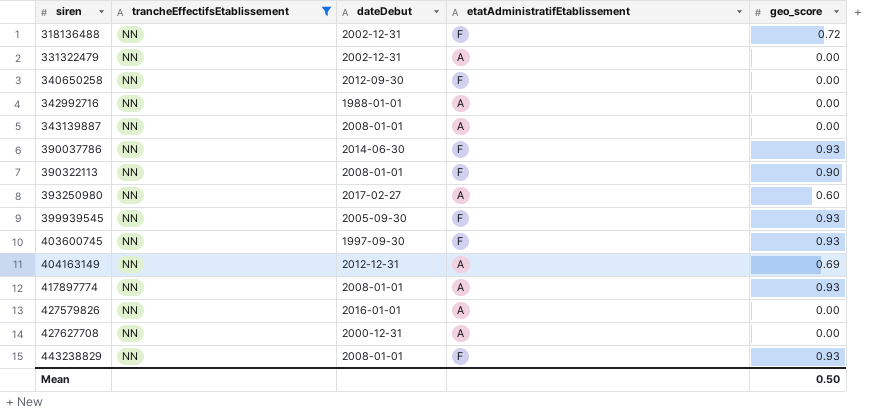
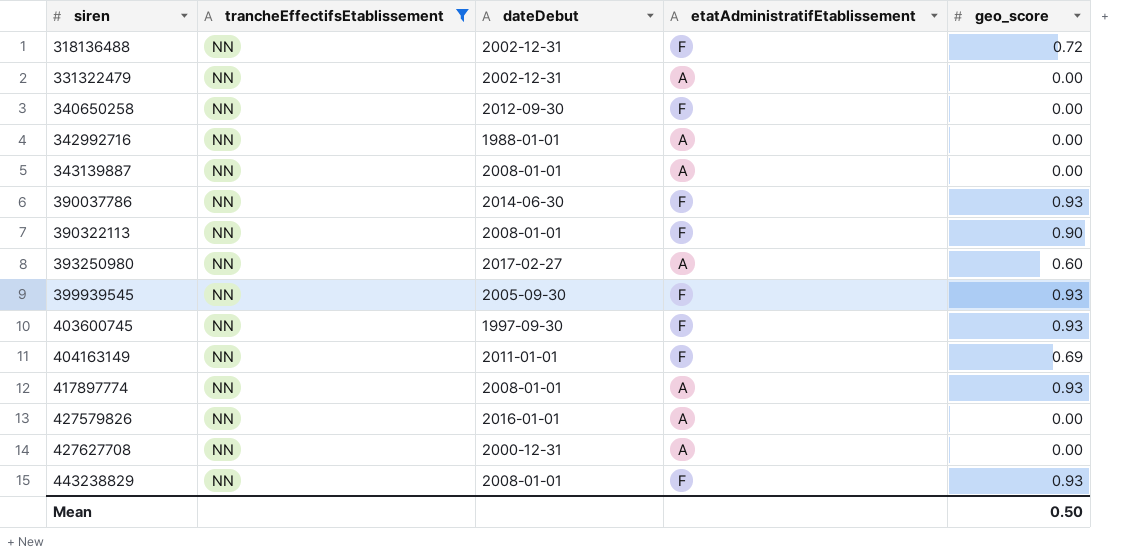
404163149 | dateDebut: 2012-12-31 -> 2011-01-01
404163149 | etatAdministratifEtablissement: A -> F

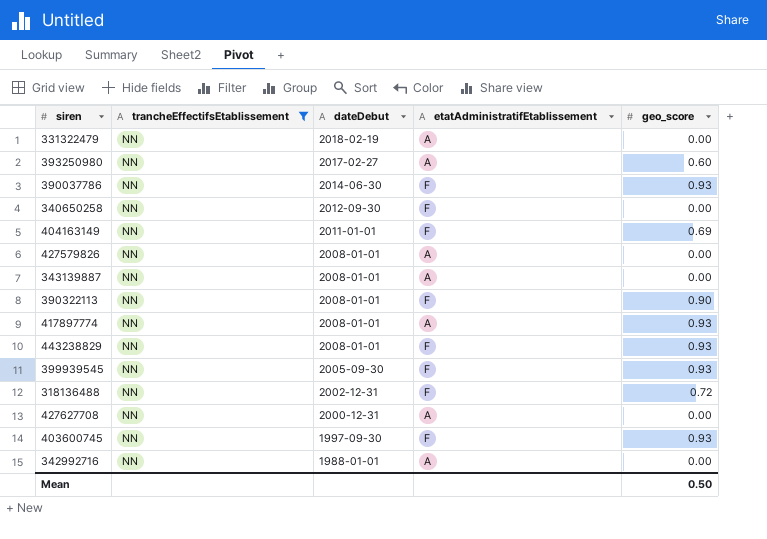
row order: siren ascending -> dateDebut descending
331322479 | dateDebut: 2002-12-31 -> 2018-02-19
427579826 | dateDebut: 2016-01-01 -> 2008-01-01

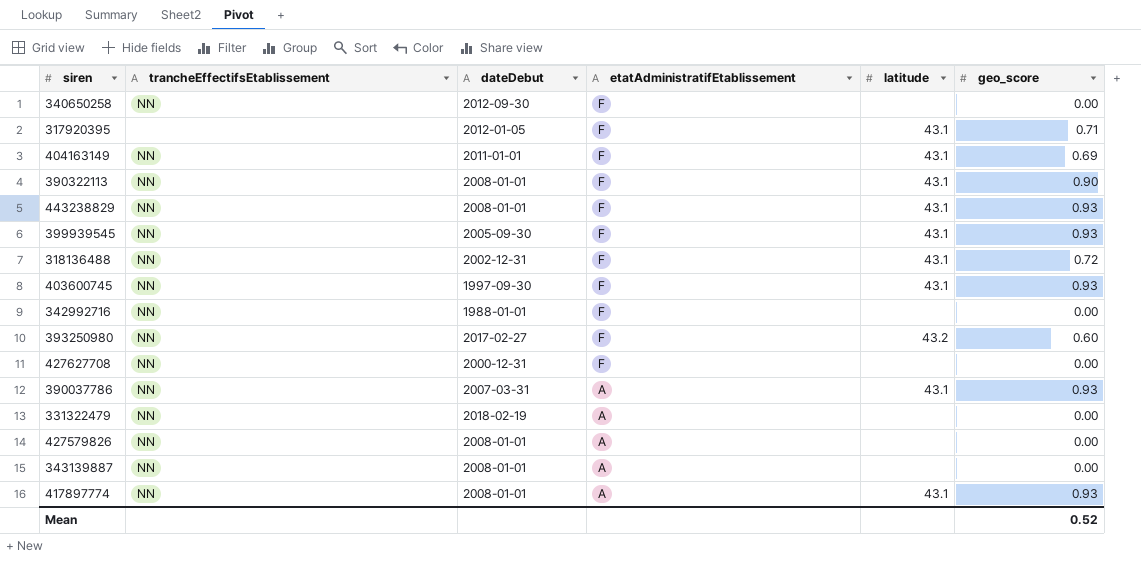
filter: trancheEffectifsEtablissement = NN -> none
row order: dateDebut descending -> etatAdministratifEtablissement descending
column latitude | position: none -> 5
342992716 | etatAdministratifEtablissement: A -> F
393250980 | etatAdministratifEtablissement: A -> F
427627708 | etatAdministratifEtablissement: A -> F
390037786 | dateDebut: 2014-06-30 -> 2007-03-31
390037786 | etatAdministratifEtablissement: F -> A
Mean | geo_score: 0.50 -> 0.52

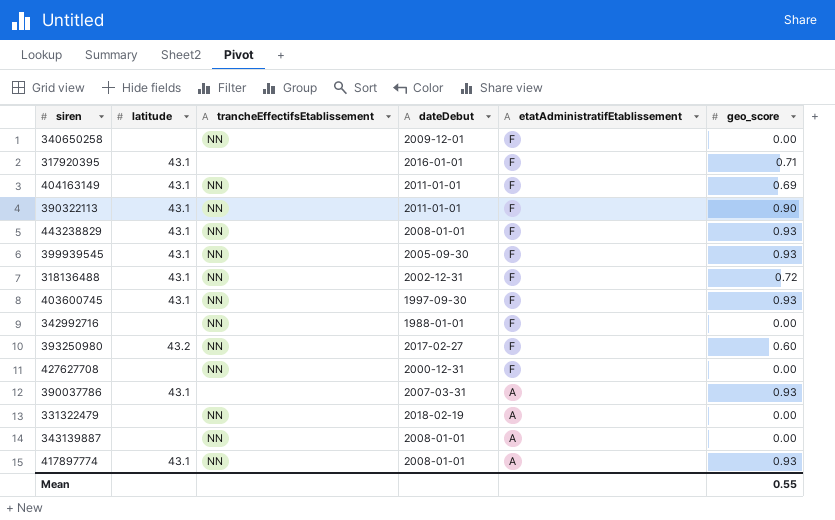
column latitude | position: 5 -> 2
row 427579826: NN | 2008-01-01 | A | none | 0.00 -> none
340650258 | dateDebut: 2012-09-30 -> 2009-12-01
317920395 | dateDebut: 2012-01-05 -> 2016-01-01
390322113 | dateDebut: 2008-01-01 -> 2011-01-01
390037786 | trancheEffectifsEtablissement: NN -> none
Mean | geo_score: 0.52 -> 0.55

